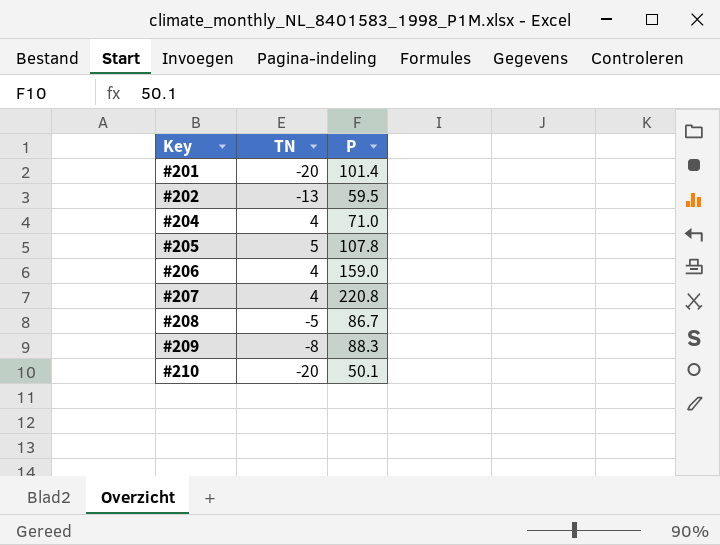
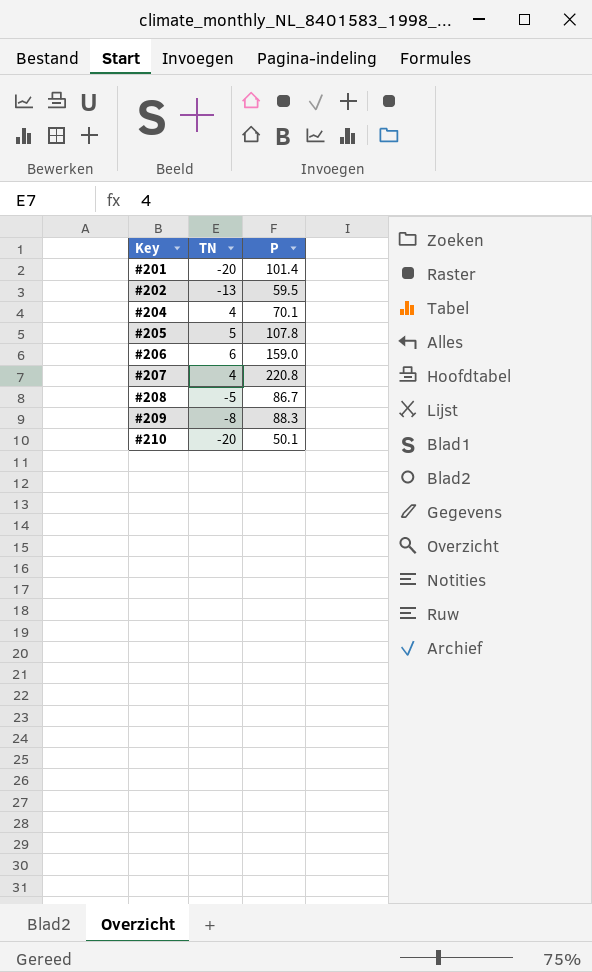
#204 | P: 71.0 -> 70.1
#206 | TN: 4 -> 6

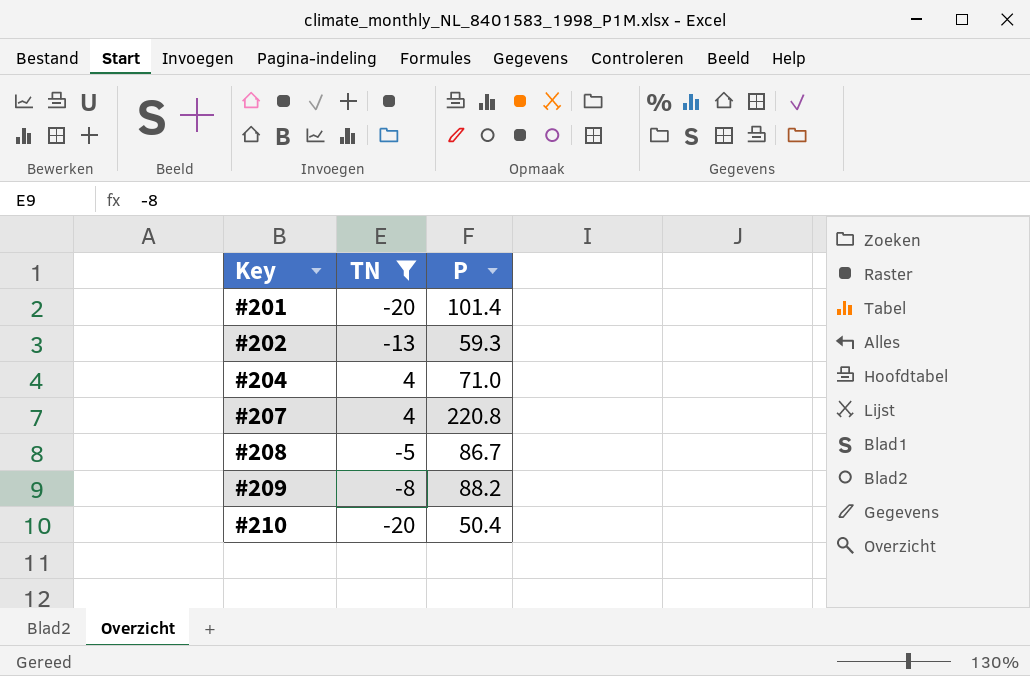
filter: none -> TN <= 4
#202 | P: 59.5 -> 59.3
#204 | P: 70.1 -> 71.0
#209 | P: 88.3 -> 88.2
#210 | P: 50.1 -> 50.4

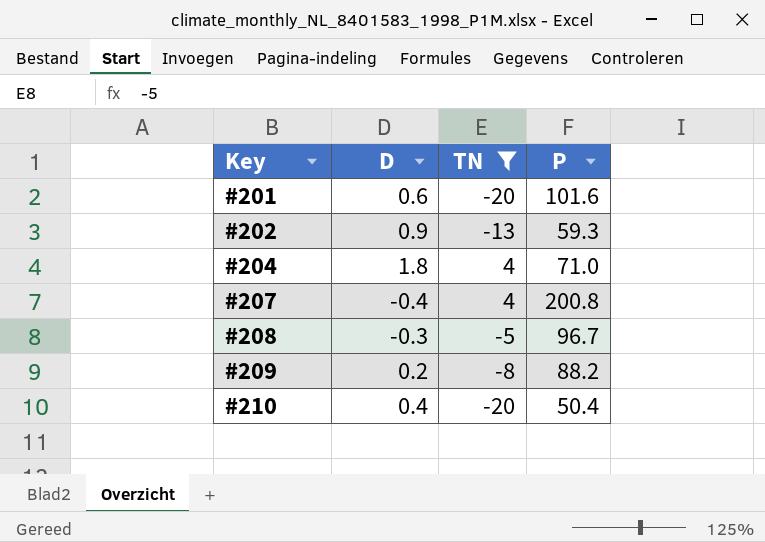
column D | position: none -> 2
#201 | P: 101.4 -> 101.6
#207 | P: 220.8 -> 200.8
#208 | P: 86.7 -> 96.7

